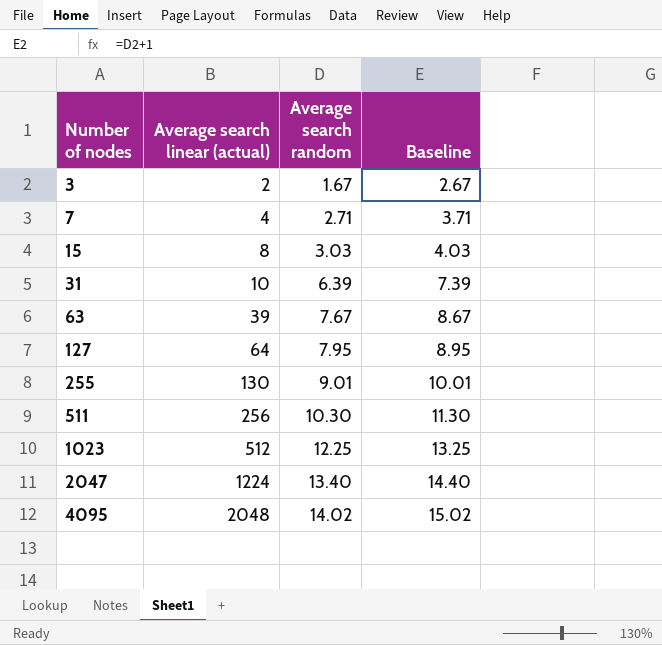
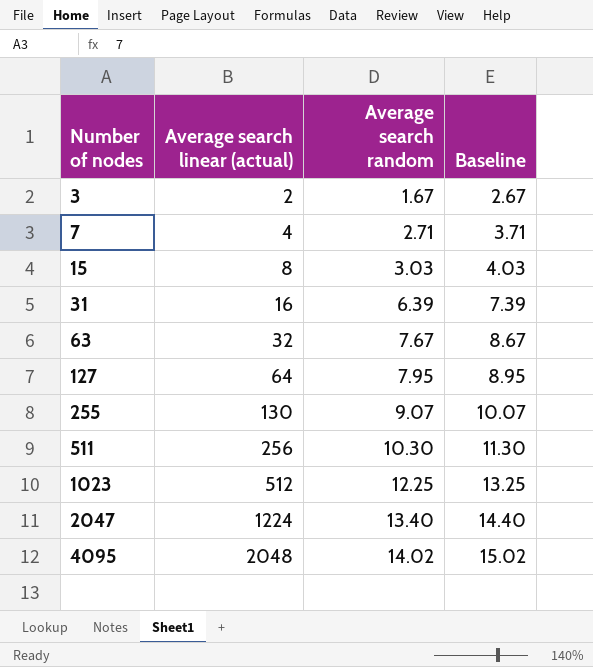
31 | Average search linear (actual): 10 -> 16
63 | Average search linear (actual): 39 -> 32
255 | Average search random: 9.01 -> 9.07
255 | Baseline: 10.01 -> 10.07

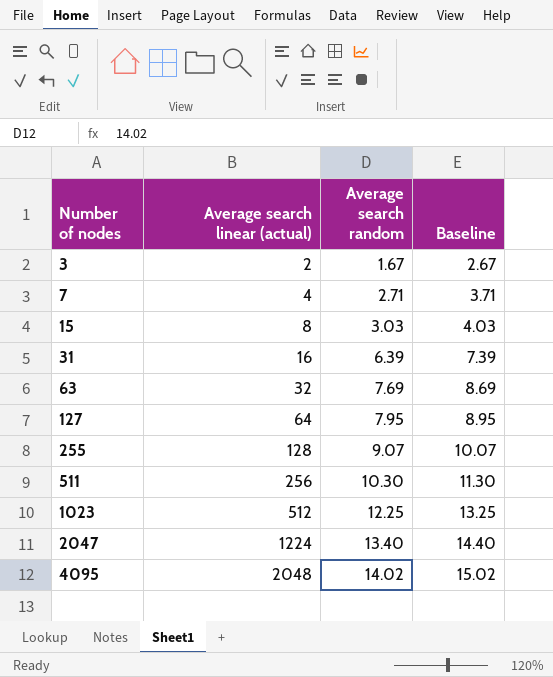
63 | Average search random: 7.67 -> 7.69
63 | Baseline: 8.67 -> 8.69
255 | Average search linear (actual): 130 -> 128

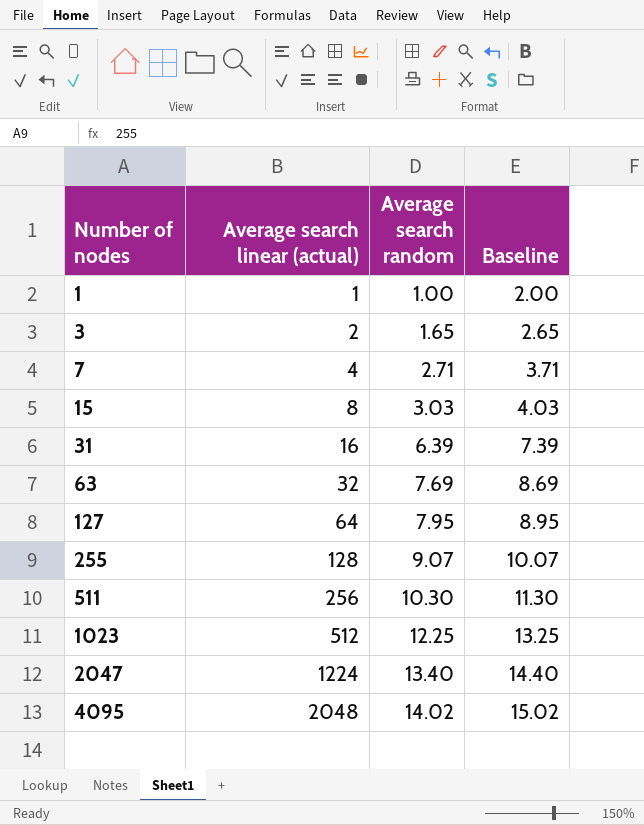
row 1: none -> 1 | 1.00 | 2.00
3 | Average search random: 1.67 -> 1.65
3 | Baseline: 2.67 -> 2.65

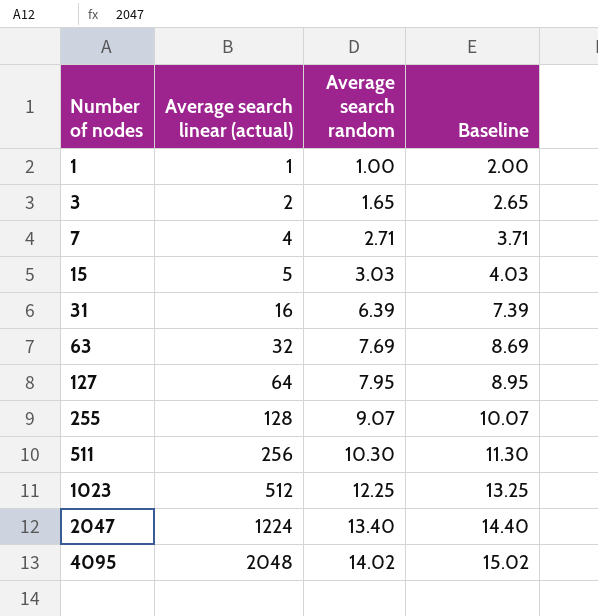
15 | Average search linear (actual): 8 -> 5

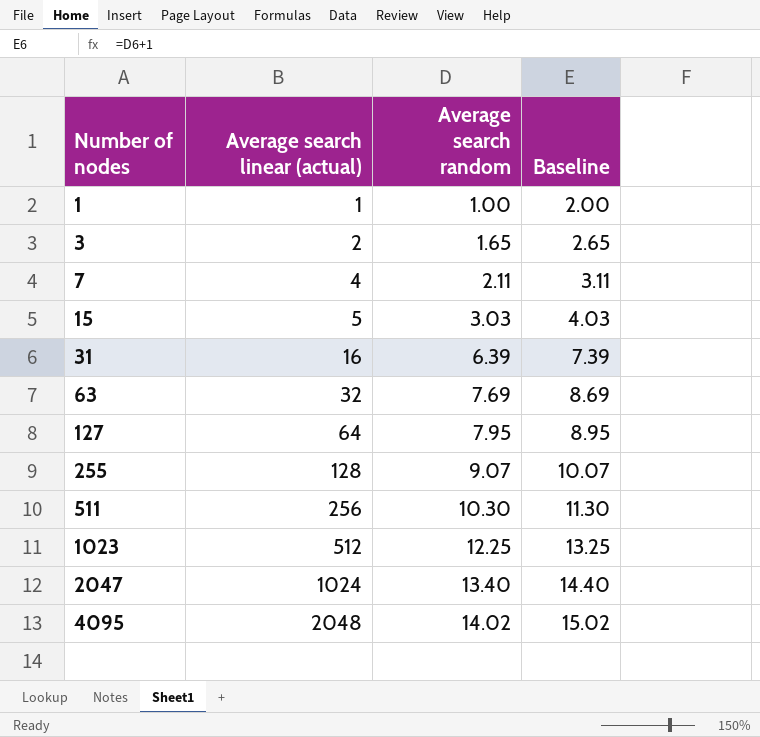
7 | Average search random: 2.71 -> 2.11
7 | Baseline: 3.71 -> 3.11
2047 | Average search linear (actual): 1224 -> 1024

